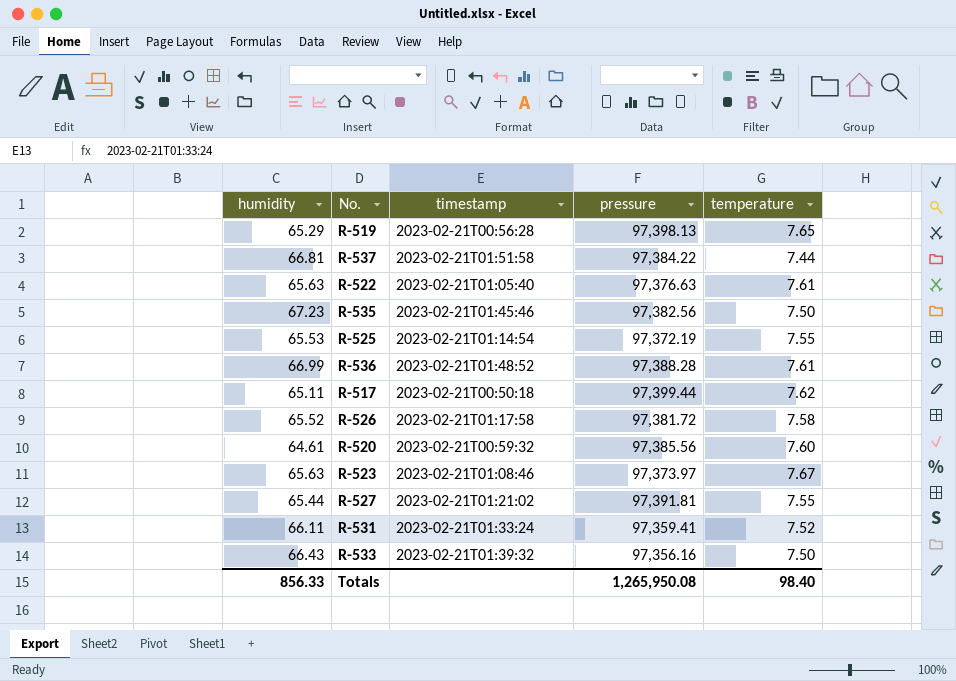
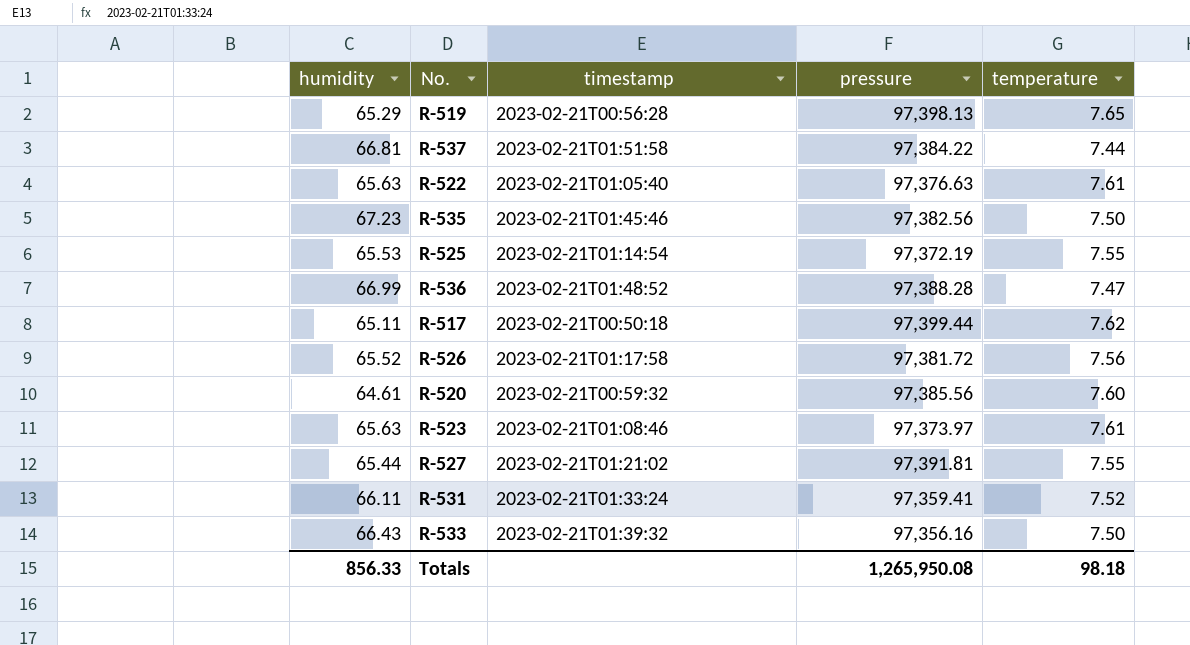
R-536 | temperature: 7.61 -> 7.47
R-526 | temperature: 7.58 -> 7.56
R-523 | temperature: 7.67 -> 7.61
Totals | temperature: 98.40 -> 98.18

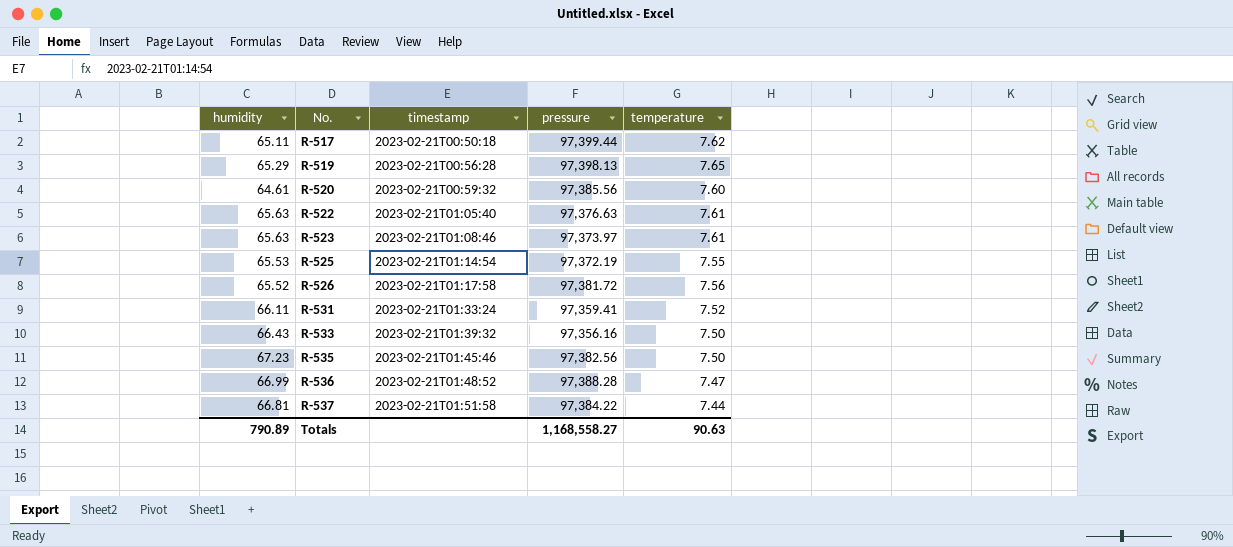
row order: none -> No. ascending
row R-527: 65.44 | 2023-02-21T01:21:02 | 97,391.81 | 7.55 -> none
Totals | humidity: 856.33 -> 790.89
Totals | pressure: 1,265,950.08 -> 1,168,558.27
Totals | temperature: 98.18 -> 90.63

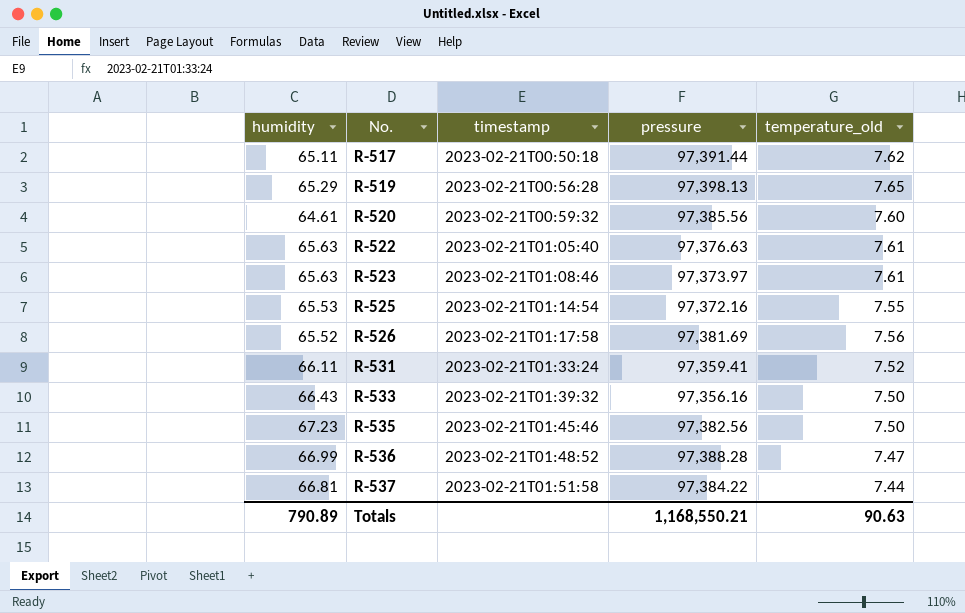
column name: temperature -> temperature_old
R-517 | pressure: 97,399.44 -> 97,391.44
R-525 | pressure: 97,372.19 -> 97,372.16
R-526 | pressure: 97,381.72 -> 97,381.69
Totals | pressure: 1,168,558.27 -> 1,168,550.21

